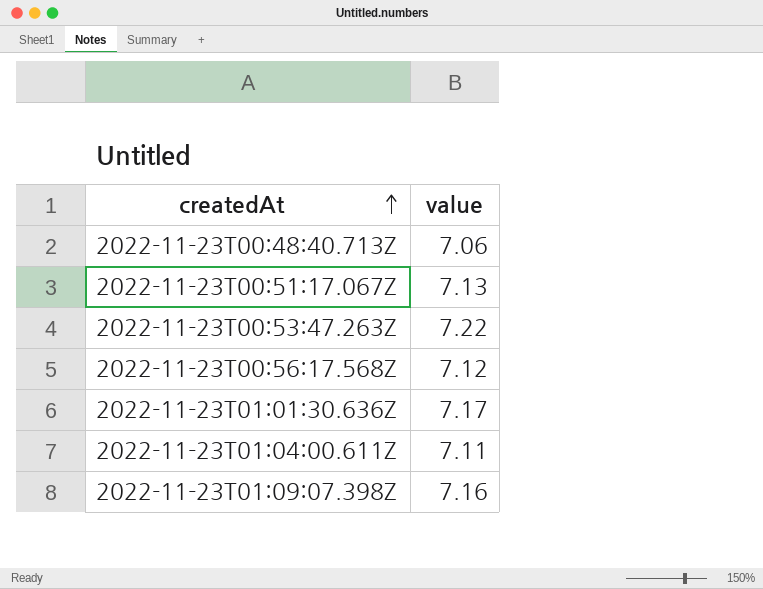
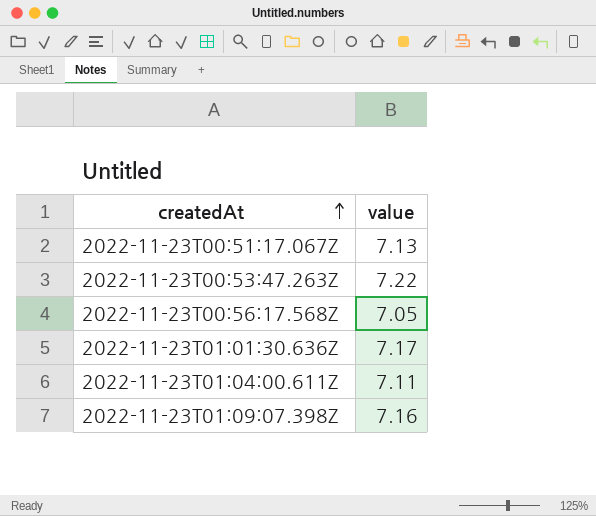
row 2022-11-23T00:48:40.713Z: 7.06 -> none
2022-11-23T00:56:17.568Z | value: 7.12 -> 7.05

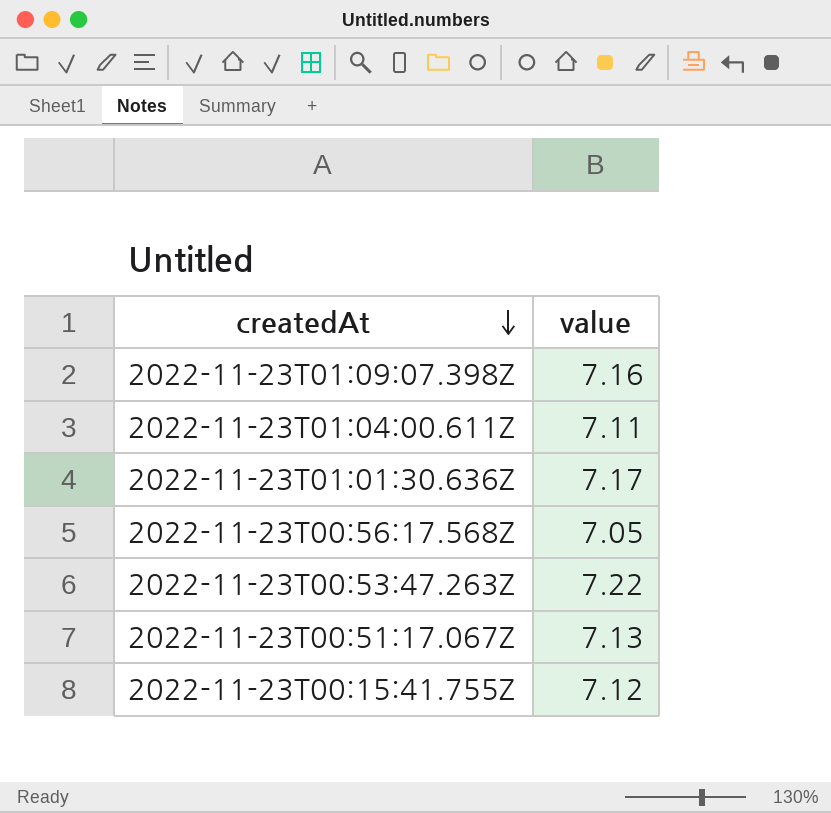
row order: createdAt ascending -> createdAt descending
row 2022-11-23T00:15:41.755Z: none -> 7.12

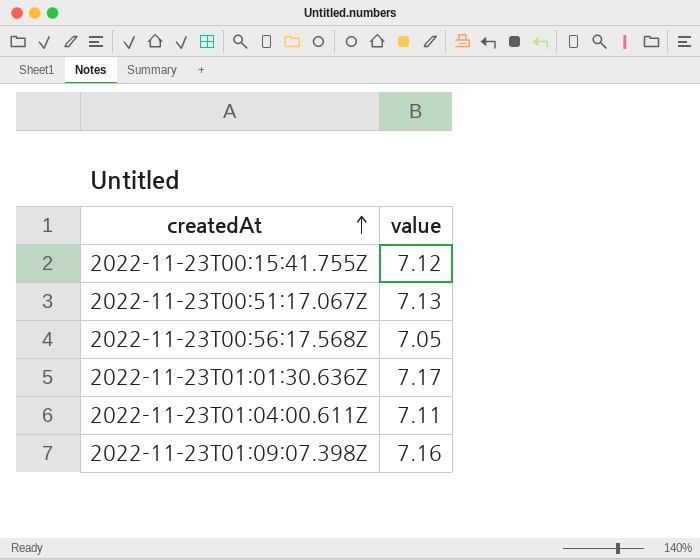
row order: createdAt descending -> createdAt ascending
row 2022-11-23T00:53:47.263Z: 7.22 -> none

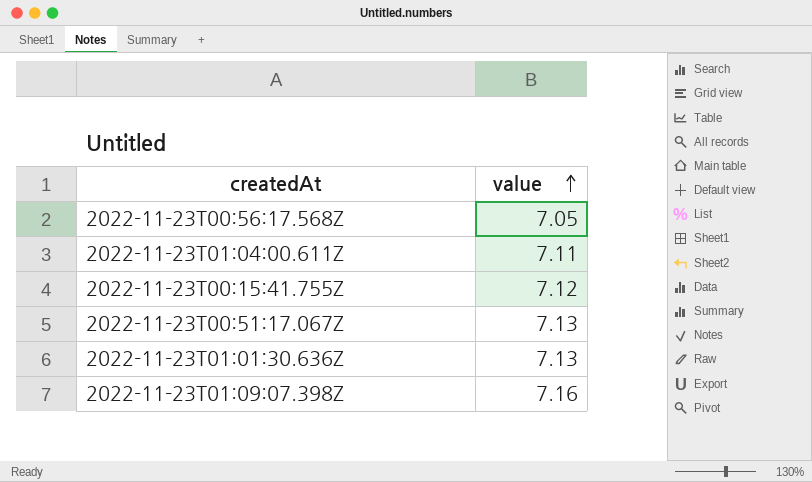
row order: createdAt ascending -> value ascending
2022-11-23T01:01:30.636Z | value: 7.17 -> 7.13

